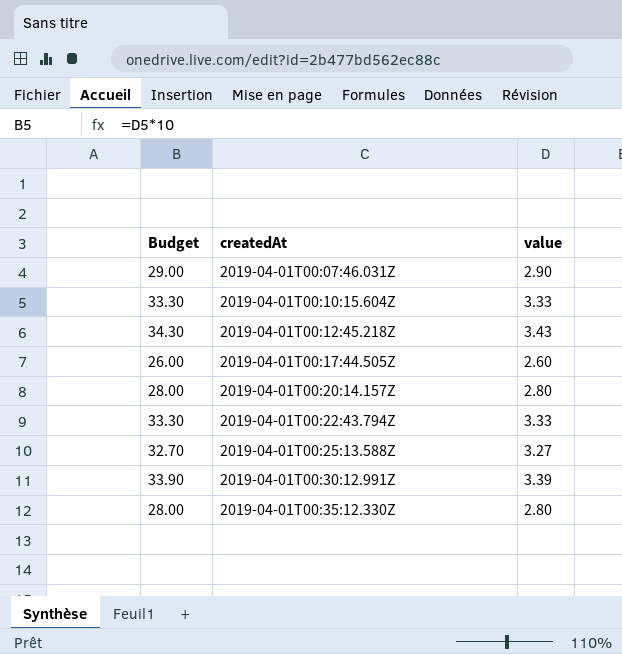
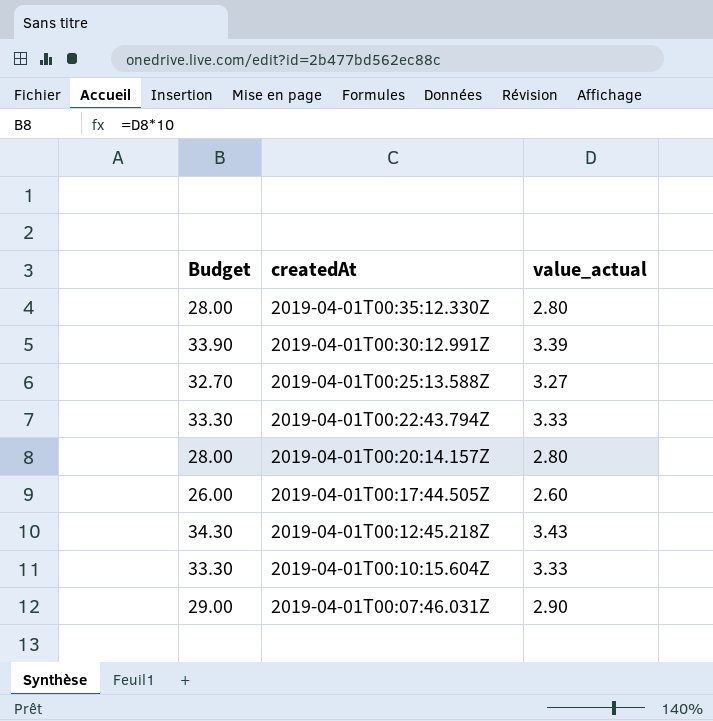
row order: createdAt ascending -> createdAt descending
column name: value -> value_actual

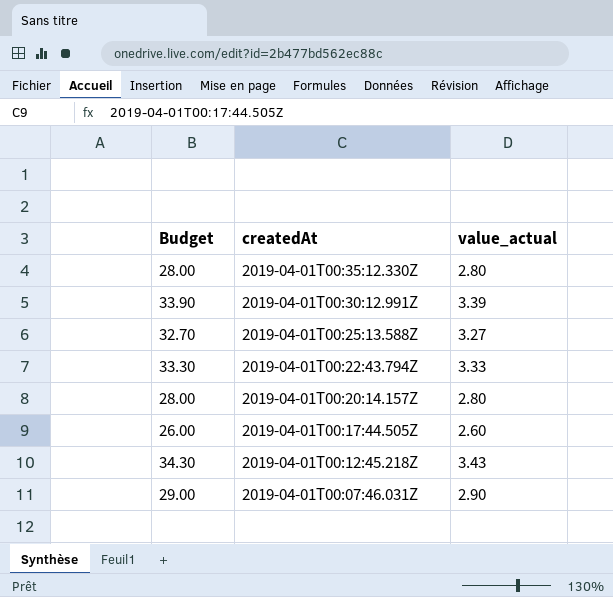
row 2019-04-01T00:10:15.604Z: 33.30 | 3.33 -> none

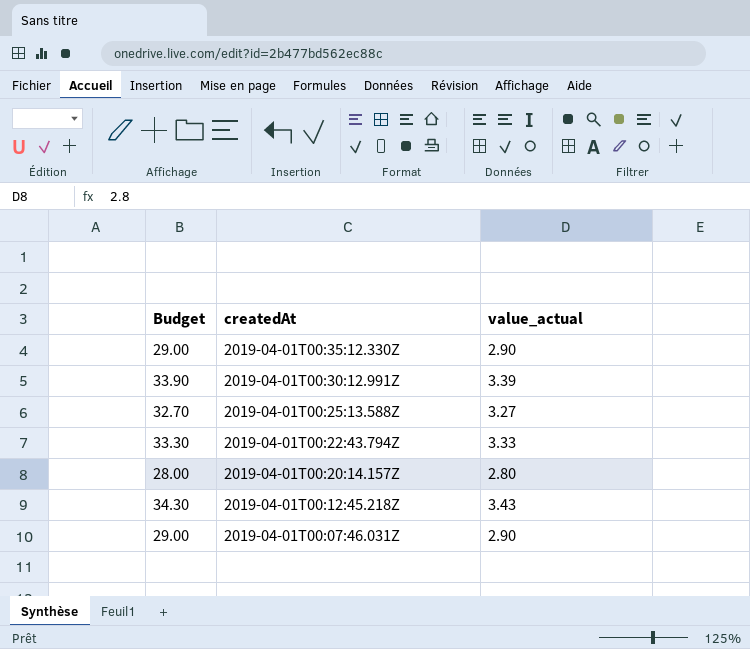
row 2019-04-01T00:17:44.505Z: 26.00 | 2.60 -> none
2019-04-01T00:35:12.330Z | Budget: 28.00 -> 29.00
2019-04-01T00:35:12.330Z | value_actual: 2.80 -> 2.90

